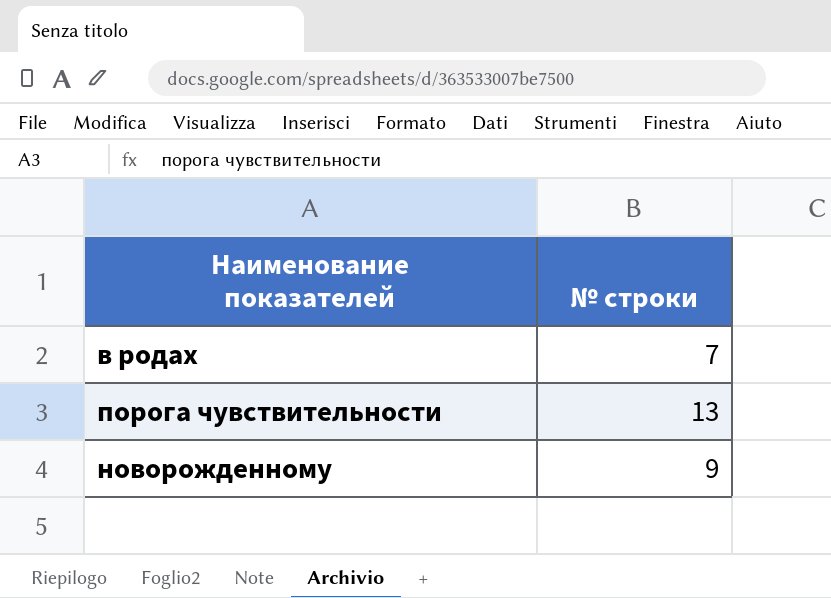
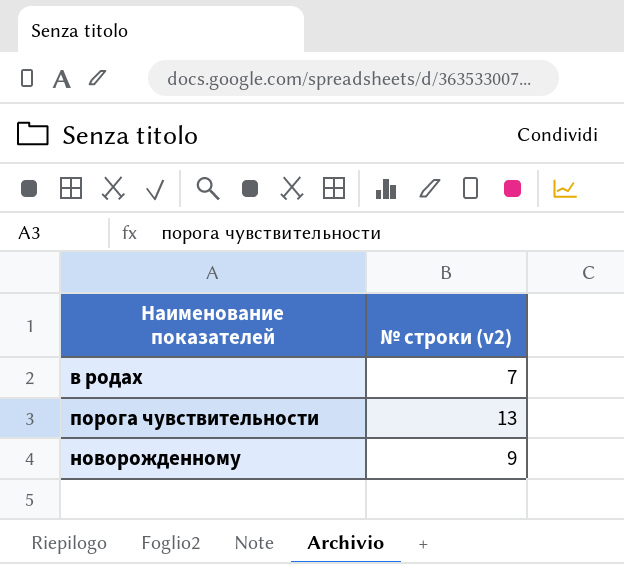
column name: № строки -> № строки (v2)

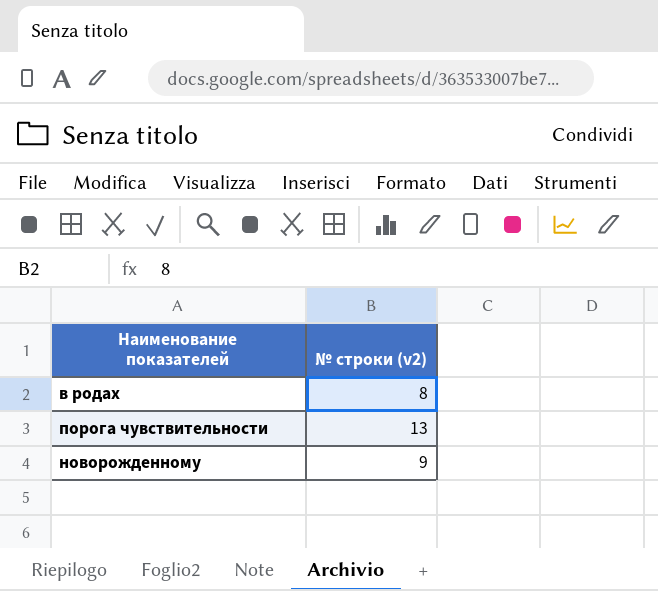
в родах | № строки (v2): 7 -> 8

